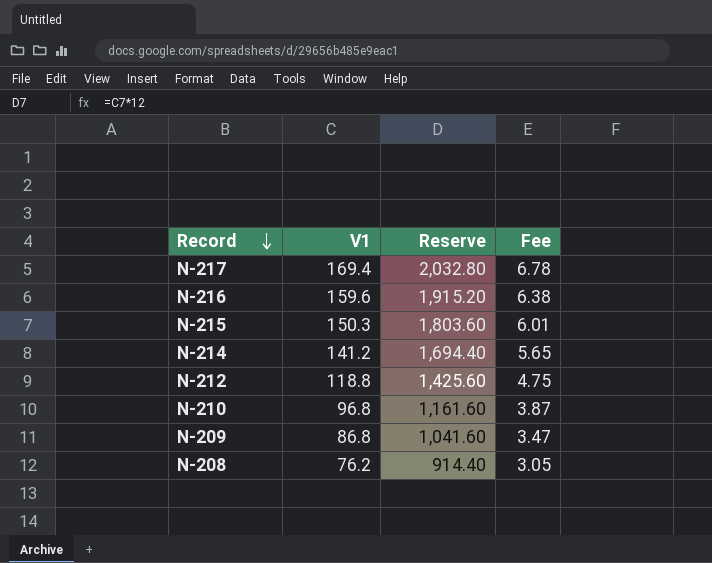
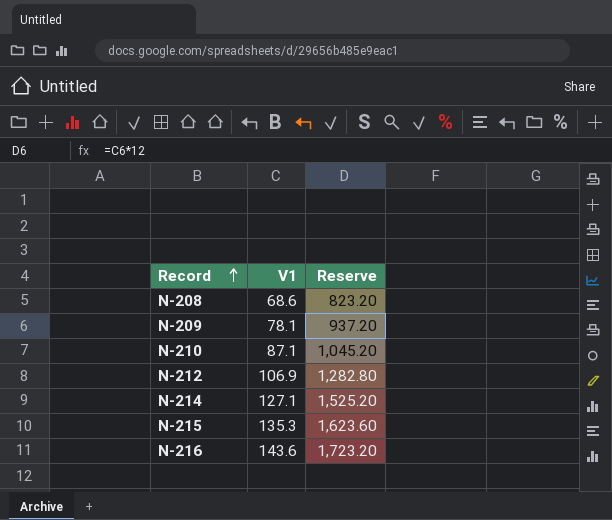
row order: Record descending -> Record ascending
column Fee | formula: [V1] * 0.04 -> none
row N-217: 169.4 | 2,032.80 | 6.78 -> none
N-208 | V1: 76.2 -> 68.6
N-208 | Reserve: 914.40 -> 823.20
N-209 | V1: 86.8 -> 78.1
N-209 | Reserve: 1,041.60 -> 937.20
N-210 | V1: 96.8 -> 87.1
N-210 | Reserve: 1,161.60 -> 1,045.20
N-212 | V1: 118.8 -> 106.9
N-212 | Reserve: 1,425.60 -> 1,282.80
N-214 | V1: 141.2 -> 127.1
N-214 | Reserve: 1,694.40 -> 1,525.20
N-215 | V1: 150.3 -> 135.3
N-215 | Reserve: 1,803.60 -> 1,623.60
N-216 | V1: 159.6 -> 143.6
N-216 | Reserve: 1,915.20 -> 1,723.20

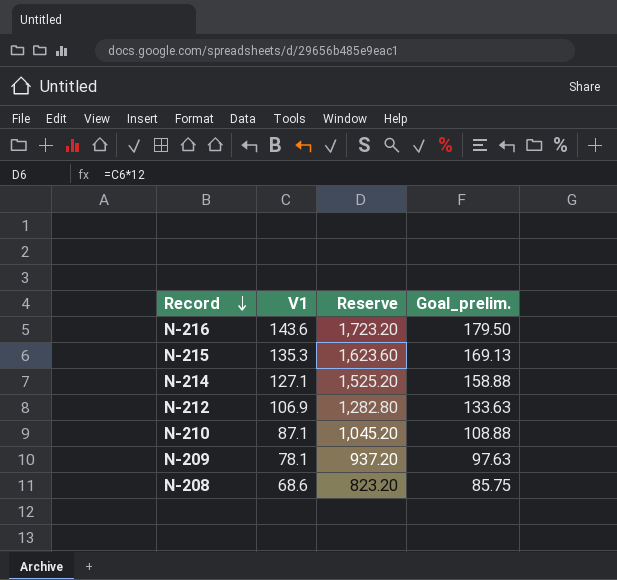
row order: Record ascending -> Record descending
column Goal_prelim. | formula: none -> [V1] * 1.25

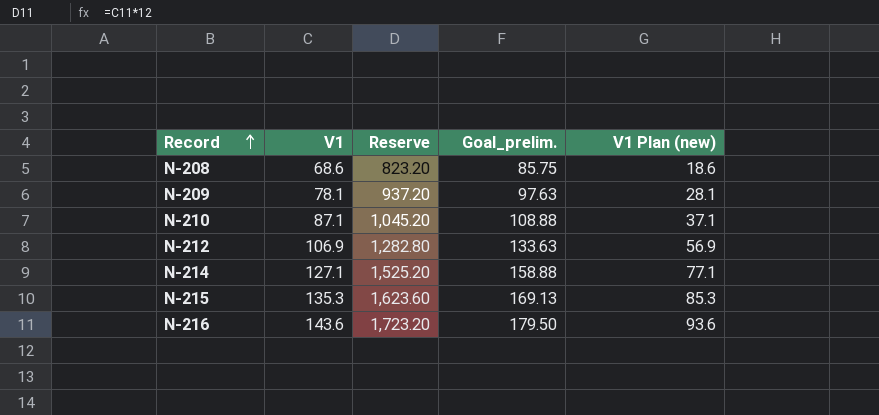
row order: Record descending -> Record ascending
column V1 Plan (new) | formula: none -> [V1] - 50

